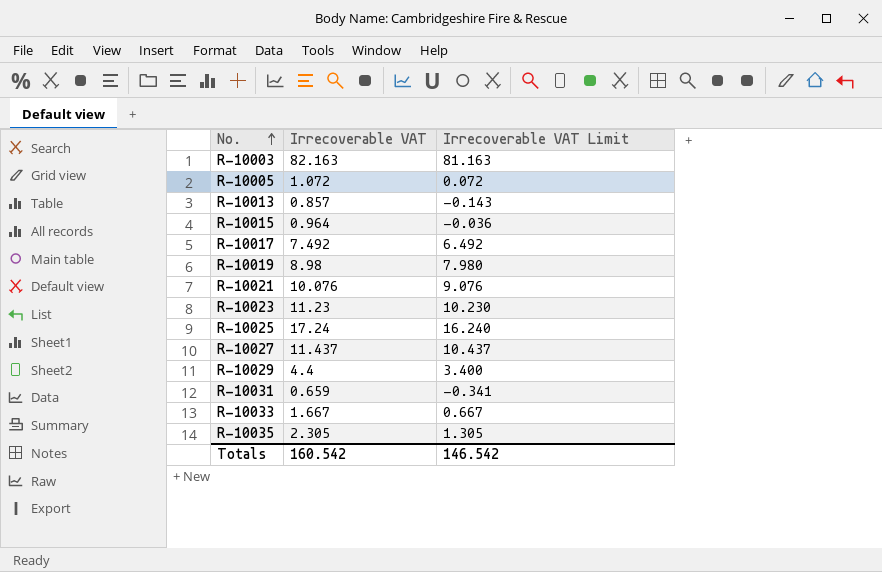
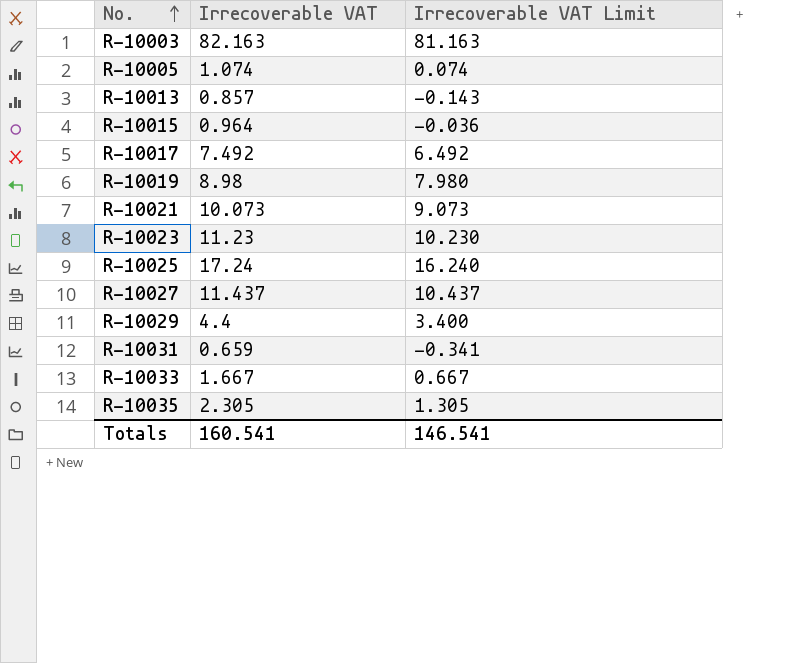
R-10005 | Irrecoverable VAT: 1.072 -> 1.074
R-10005 | Irrecoverable VAT Limit: 0.072 -> 0.074
R-10021 | Irrecoverable VAT: 10.076 -> 10.073
R-10021 | Irrecoverable VAT Limit: 9.076 -> 9.073
Totals | Irrecoverable VAT: 160.542 -> 160.541
Totals | Irrecoverable VAT Limit: 146.542 -> 146.541

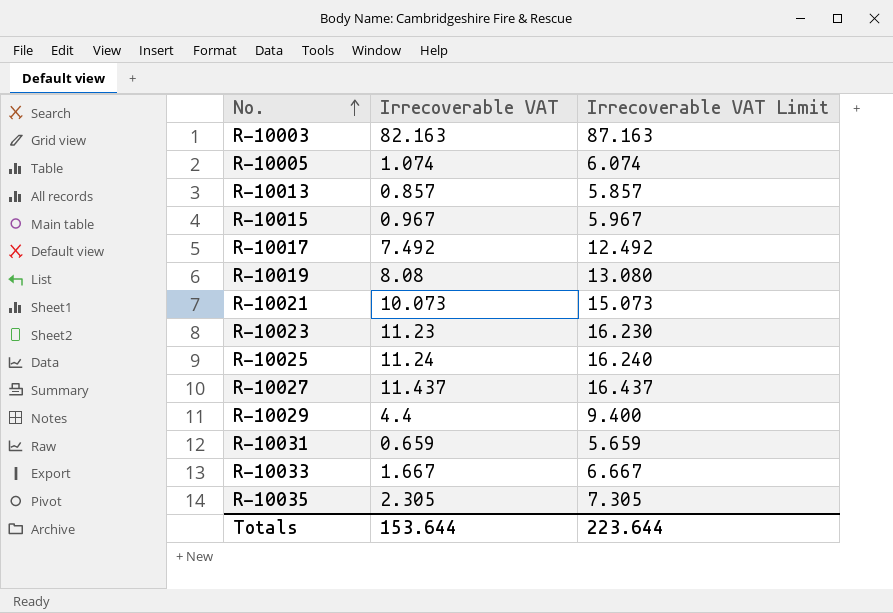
column Irrecoverable VAT Limit | formula: [Irrecoverable VAT] - 1 -> [Irrecoverable VAT] + 5
R-10015 | Irrecoverable VAT: 0.964 -> 0.967
R-10019 | Irrecoverable VAT: 8.98 -> 8.08
R-10025 | Irrecoverable VAT: 17.24 -> 11.24
Totals | Irrecoverable VAT: 160.541 -> 153.644
Totals | Irrecoverable VAT Limit: 146.541 -> 223.644

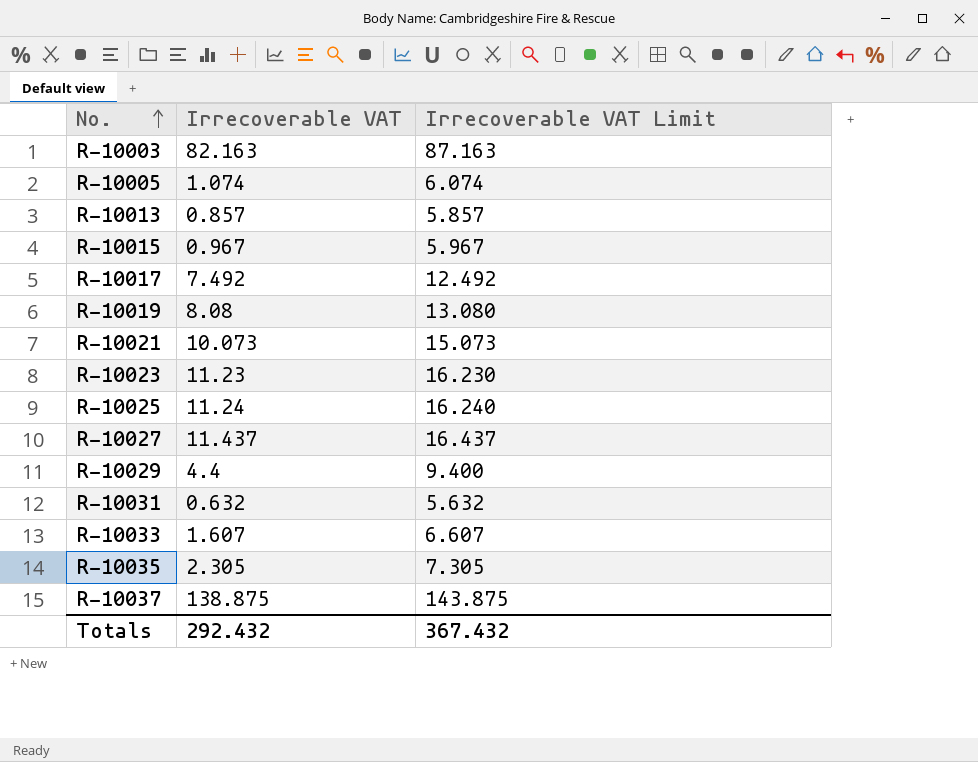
R-10031 | Irrecoverable VAT: 0.659 -> 0.632
R-10031 | Irrecoverable VAT Limit: 5.659 -> 5.632
R-10033 | Irrecoverable VAT: 1.667 -> 1.607
R-10033 | Irrecoverable VAT Limit: 6.667 -> 6.607
row R-10037: none -> 138.875 | 143.875
Totals | Irrecoverable VAT: 153.644 -> 292.432
Totals | Irrecoverable VAT Limit: 223.644 -> 367.432

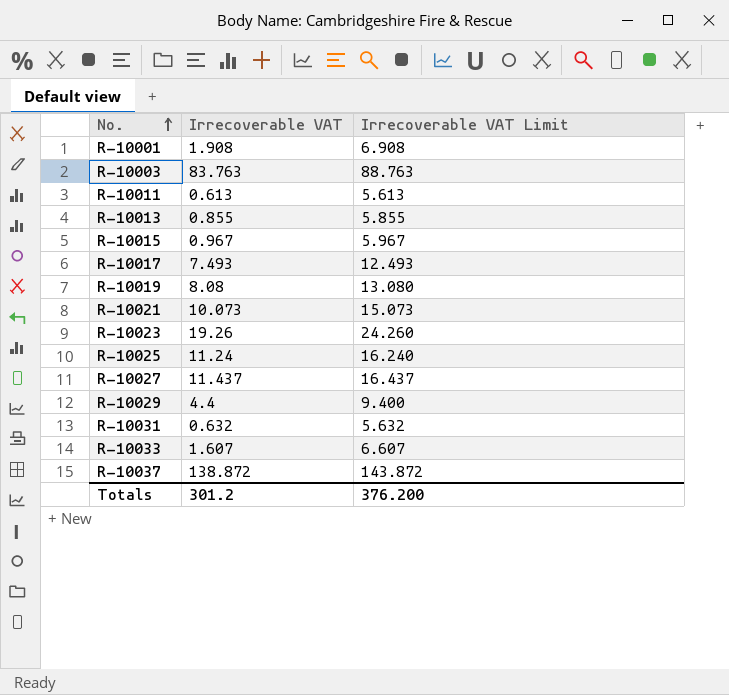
row R-10005: 1.074 | 6.074 -> none
row R-10035: 2.305 | 7.305 -> none
row R-10001: none -> 1.908 | 6.908
R-10003 | Irrecoverable VAT: 82.163 -> 83.763
R-10003 | Irrecoverable VAT Limit: 87.163 -> 88.763
row R-10011: none -> 0.613 | 5.613
R-10013 | Irrecoverable VAT: 0.857 -> 0.855
R-10013 | Irrecoverable VAT Limit: 5.857 -> 5.855
R-10017 | Irrecoverable VAT: 7.492 -> 7.493
R-10017 | Irrecoverable VAT Limit: 12.492 -> 12.493
R-10023 | Irrecoverable VAT: 11.23 -> 19.26
R-10023 | Irrecoverable VAT Limit: 16.230 -> 24.260
R-10037 | Irrecoverable VAT: 138.875 -> 138.872
R-10037 | Irrecoverable VAT Limit: 143.875 -> 143.872
Totals | Irrecoverable VAT: 292.432 -> 301.2
Totals | Irrecoverable VAT Limit: 367.432 -> 376.200

